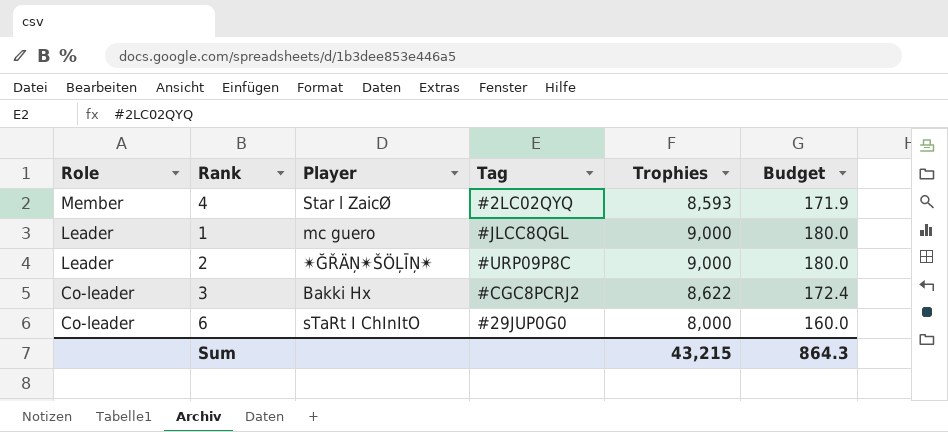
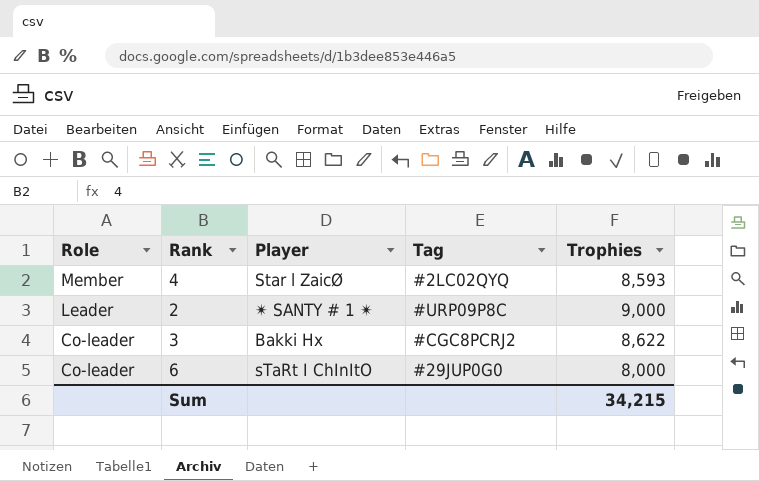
column Budget | formula: [Trophies] * 0.02 -> none
row 1: Leader | mc guero | #JLCC8QGL | 9,000 | 180.0 -> none
2 | Player: ✴ĞŘÄŅ✴ŠÖĻĪŅ✴ -> ✴ SANTY # 1 ✴
Sum | Trophies: 43,215 -> 34,215

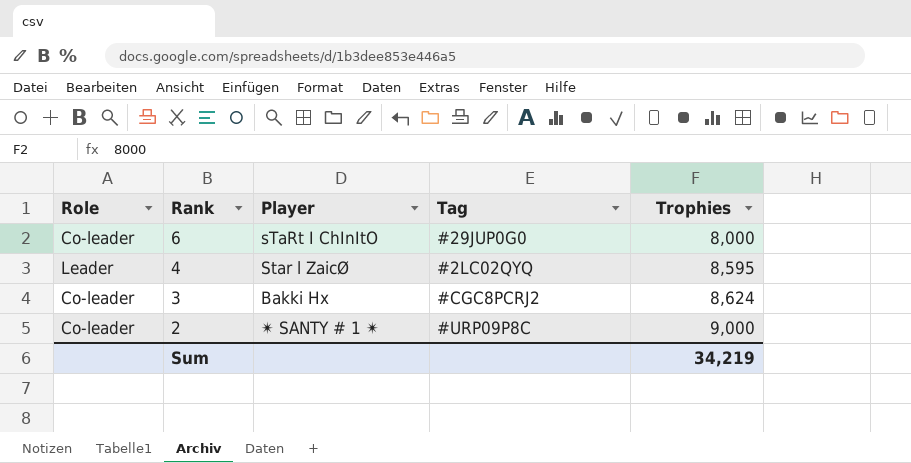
row order: Role descending -> Rank descending
4 | Role: Member -> Leader
4 | Trophies: 8,593 -> 8,595
3 | Trophies: 8,622 -> 8,624
2 | Role: Leader -> Co-leader
Sum | Trophies: 34,215 -> 34,219

